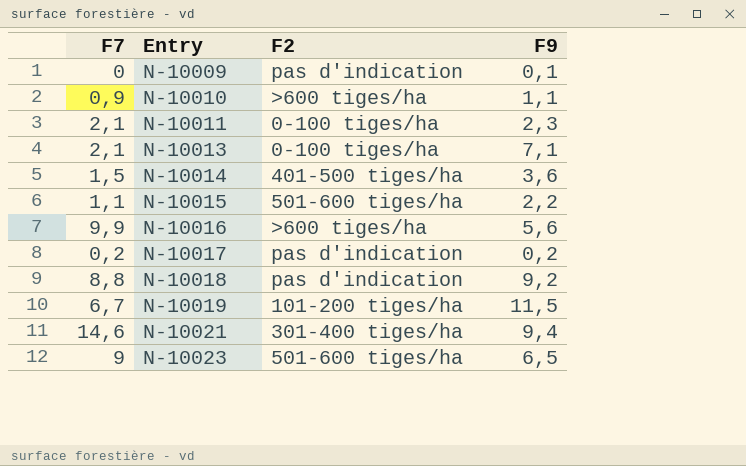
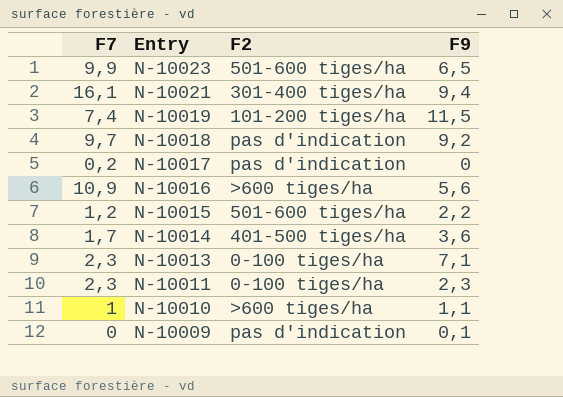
row order: Entry ascending -> Entry descending
N-10023 | F7: 9 -> 9,9
N-10021 | F7: 14,6 -> 16,1
N-10019 | F7: 6,7 -> 7,4
N-10018 | F7: 8,8 -> 9,7
N-10017 | F9: 0,2 -> 0
N-10016 | F7: 9,9 -> 10,9
N-10015 | F7: 1,1 -> 1,2
N-10014 | F7: 1,5 -> 1,7
N-10013 | F7: 2,1 -> 2,3
N-10011 | F7: 2,1 -> 2,3
N-10010 | F7: 0,9 -> 1

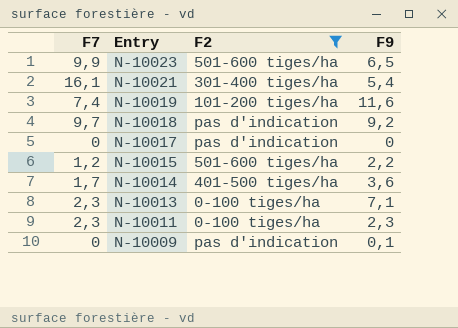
filter: none -> F2 != >600 tiges/ha
N-10021 | F9: 9,4 -> 5,4
N-10019 | F9: 11,5 -> 11,6
N-10017 | F7: 0,2 -> 0

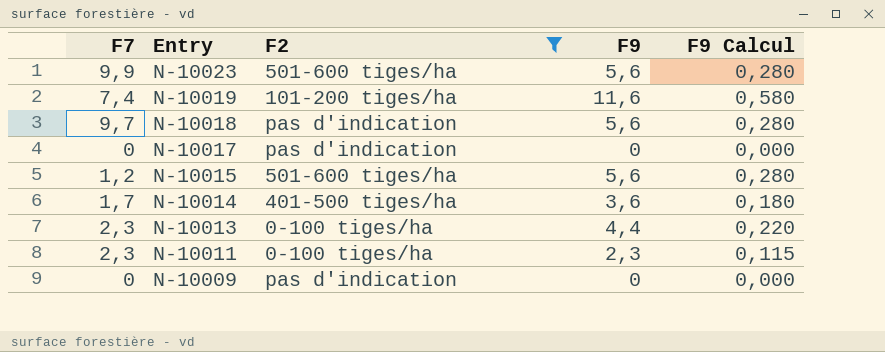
column F9 Calcul | formula: none -> [F9] * 0,05
row N-10021: 16,1 | 301-400 tiges/ha | 5,4 -> none
N-10023 | F9: 6,5 -> 5,6
N-10018 | F9: 9,2 -> 5,6
N-10015 | F9: 2,2 -> 5,6
N-10013 | F9: 7,1 -> 4,4
N-10009 | F9: 0,1 -> 0

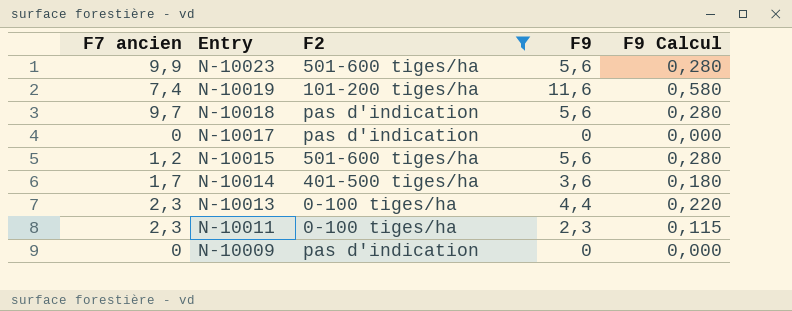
column name: F7 -> F7 ancien

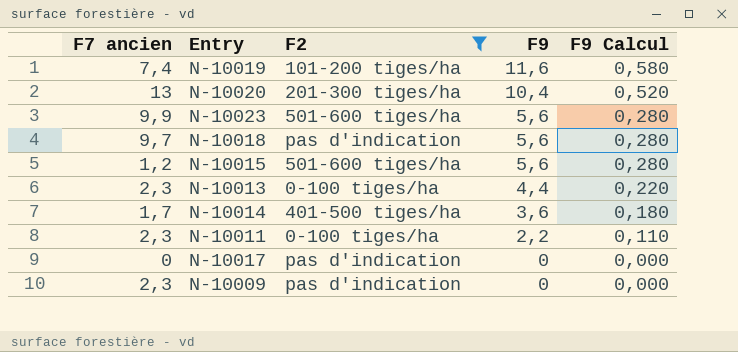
row order: Entry descending -> F9 descending
row N-10020: none -> 13 | 201-300 tiges/ha | 10,4 | 0,520
N-10011 | F9: 2,3 -> 2,2
N-10011 | F9 Calcul: 0,115 -> 0,110
N-10009 | F7 ancien: 0 -> 2,3

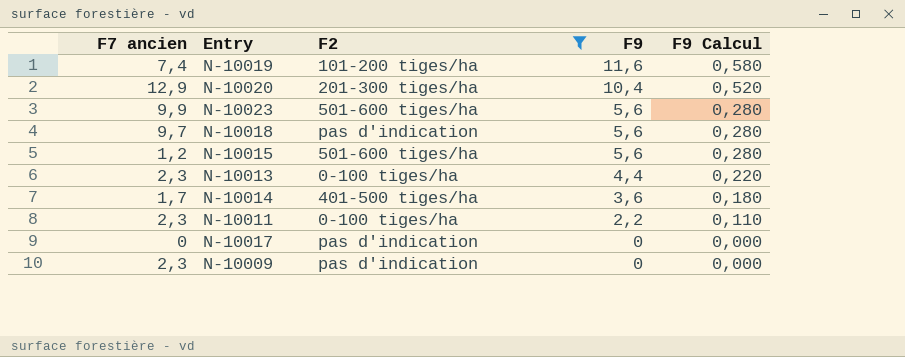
N-10020 | F7 ancien: 13 -> 12,9

